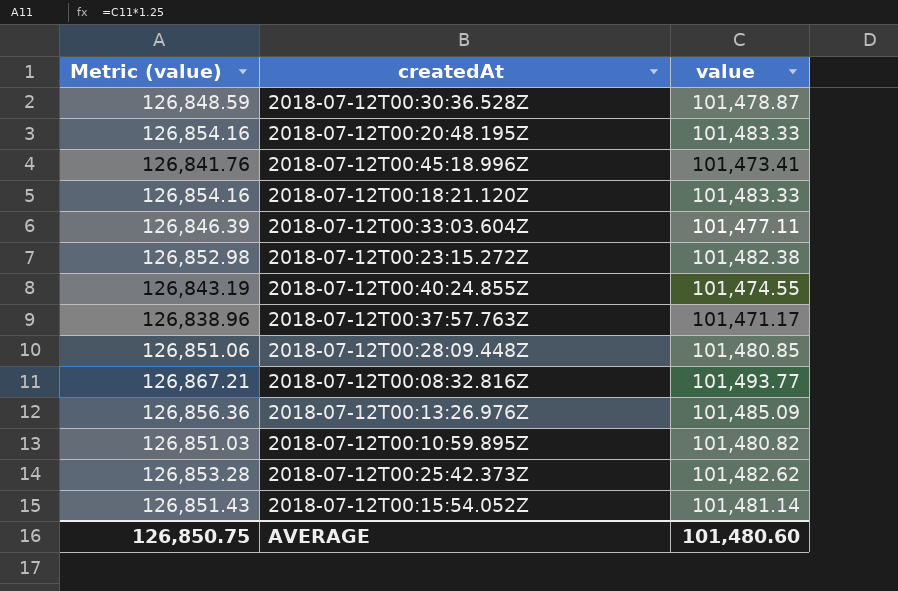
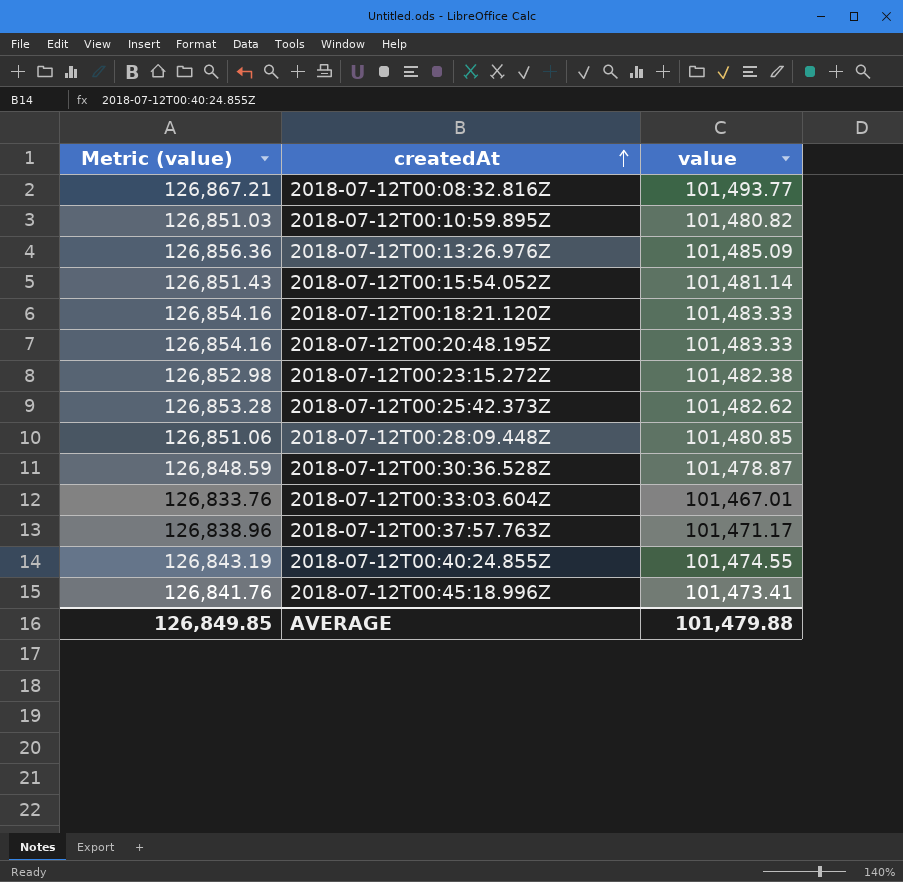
row order: none -> createdAt ascending
2018-07-12T00:33:03.604Z | Metric (value): 126,846.39 -> 126,833.76
2018-07-12T00:33:03.604Z | value: 101,477.11 -> 101,467.01
AVERAGE | Metric (value): 126,850.75 -> 126,849.85
AVERAGE | value: 101,480.60 -> 101,479.88

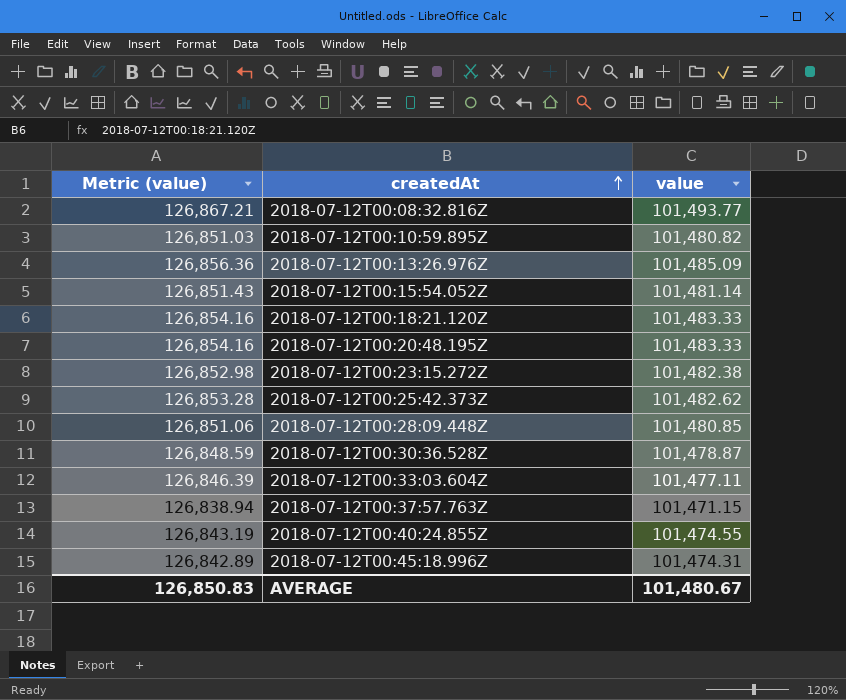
2018-07-12T00:33:03.604Z | Metric (value): 126,833.76 -> 126,846.39
2018-07-12T00:33:03.604Z | value: 101,467.01 -> 101,477.11
2018-07-12T00:37:57.763Z | Metric (value): 126,838.96 -> 126,838.94
2018-07-12T00:37:57.763Z | value: 101,471.17 -> 101,471.15
2018-07-12T00:45:18.996Z | Metric (value): 126,841.76 -> 126,842.89
2018-07-12T00:45:18.996Z | value: 101,473.41 -> 101,474.31
AVERAGE | Metric (value): 126,849.85 -> 126,850.83
AVERAGE | value: 101,479.88 -> 101,480.67

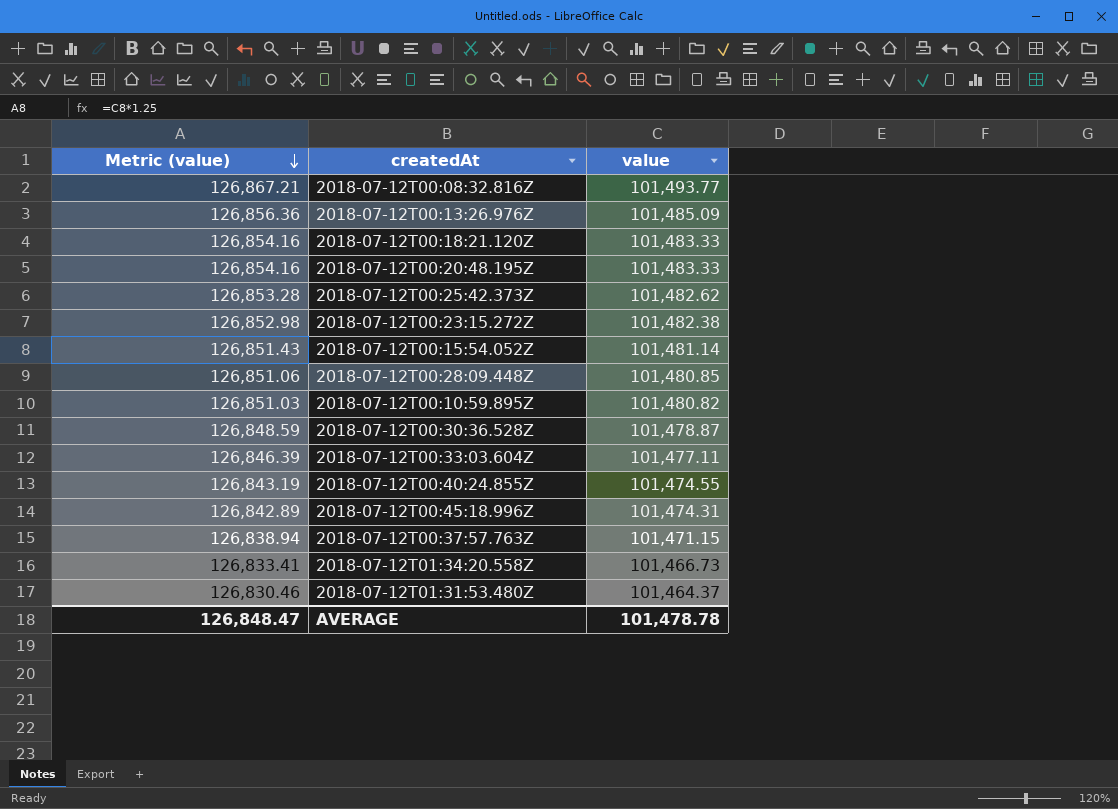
row order: createdAt ascending -> Metric (value) descending
row 2018-07-12T01:34:20.558Z: none -> 126,833.41 | 101,466.73
row 2018-07-12T01:31:53.480Z: none -> 126,830.46 | 101,464.37
AVERAGE | Metric (value): 126,850.83 -> 126,848.47
AVERAGE | value: 101,480.67 -> 101,478.78

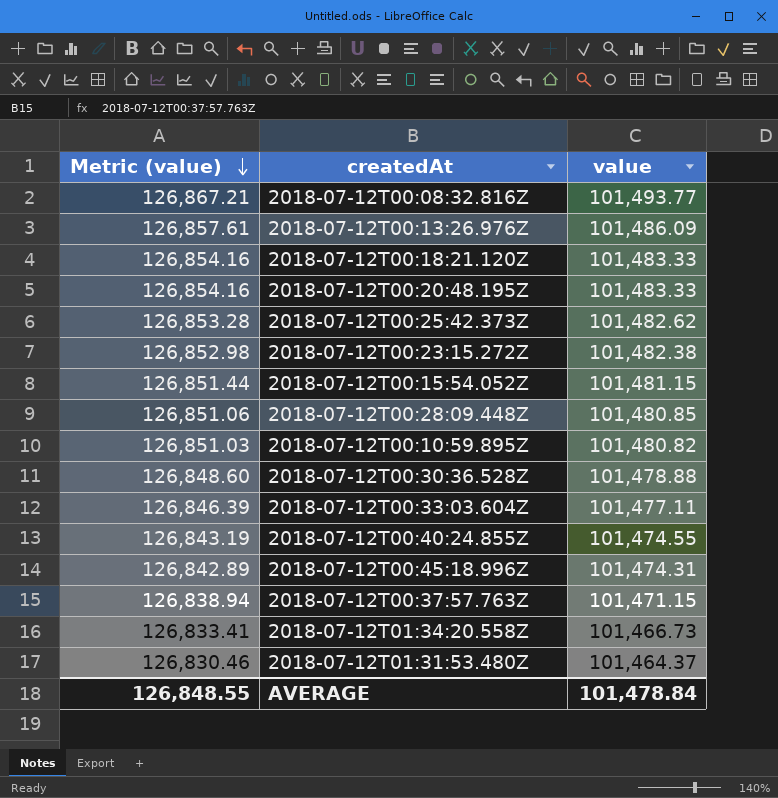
2018-07-12T00:13:26.976Z | Metric (value): 126,856.36 -> 126,857.61
2018-07-12T00:13:26.976Z | value: 101,485.09 -> 101,486.09
2018-07-12T00:15:54.052Z | Metric (value): 126,851.43 -> 126,851.44
2018-07-12T00:15:54.052Z | value: 101,481.14 -> 101,481.15
2018-07-12T00:30:36.528Z | Metric (value): 126,848.59 -> 126,848.60
2018-07-12T00:30:36.528Z | value: 101,478.87 -> 101,478.88
AVERAGE | Metric (value): 126,848.47 -> 126,848.55
AVERAGE | value: 101,478.78 -> 101,478.84

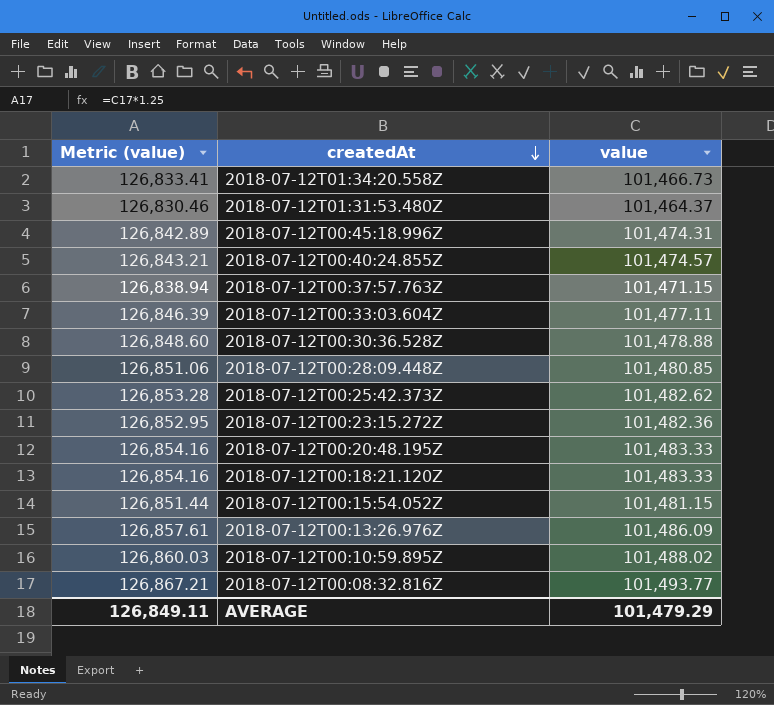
row order: Metric (value) descending -> createdAt descending
2018-07-12T00:40:24.855Z | Metric (value): 126,843.19 -> 126,843.21
2018-07-12T00:40:24.855Z | value: 101,474.55 -> 101,474.57
2018-07-12T00:23:15.272Z | Metric (value): 126,852.98 -> 126,852.95
2018-07-12T00:23:15.272Z | value: 101,482.38 -> 101,482.36
2018-07-12T00:10:59.895Z | Metric (value): 126,851.03 -> 126,860.03
2018-07-12T00:10:59.895Z | value: 101,480.82 -> 101,488.02
AVERAGE | Metric (value): 126,848.55 -> 126,849.11
AVERAGE | value: 101,478.84 -> 101,479.29

